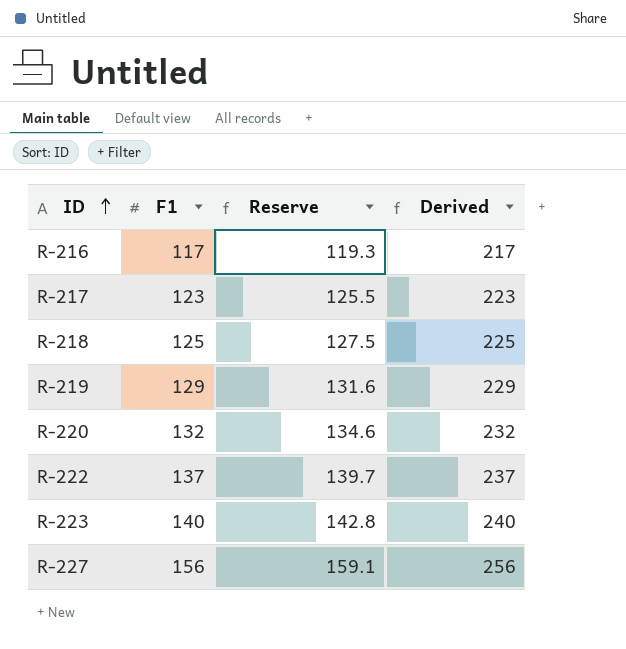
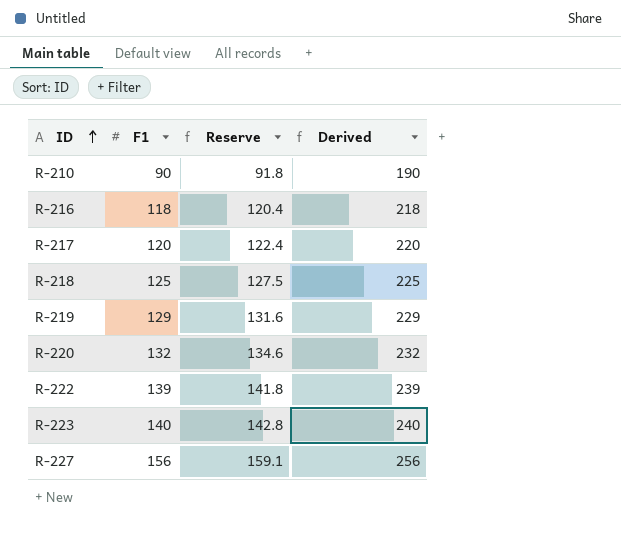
row R-210: none -> 90 | 91.8 | 190
R-216 | F1: 117 -> 118
R-216 | Reserve: 119.3 -> 120.4
R-216 | Derived: 217 -> 218
R-217 | F1: 123 -> 120
R-217 | Reserve: 125.5 -> 122.4
R-217 | Derived: 223 -> 220
R-222 | F1: 137 -> 139
R-222 | Reserve: 139.7 -> 141.8
R-222 | Derived: 237 -> 239

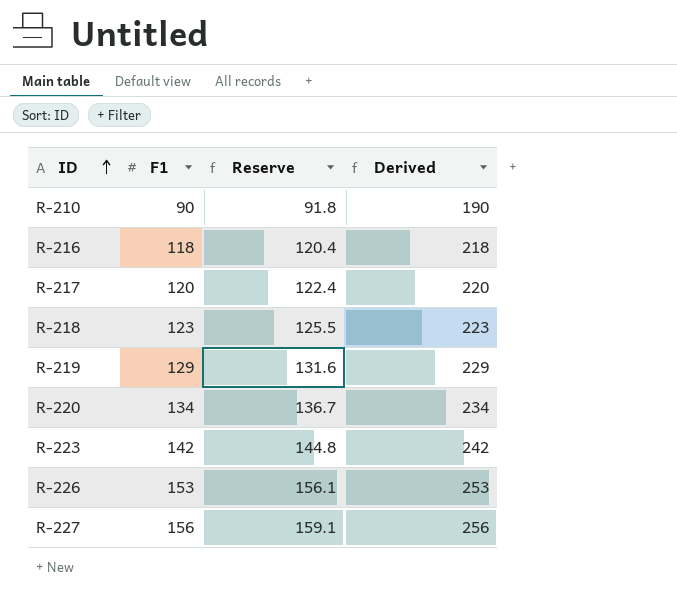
row R-222: 139 | 141.8 | 239 -> none
R-218 | F1: 125 -> 123
R-218 | Reserve: 127.5 -> 125.5
R-218 | Derived: 225 -> 223
R-220 | F1: 132 -> 134
R-220 | Reserve: 134.6 -> 136.7
R-220 | Derived: 232 -> 234
R-223 | F1: 140 -> 142
R-223 | Reserve: 142.8 -> 144.8
R-223 | Derived: 240 -> 242
row R-226: none -> 153 | 156.1 | 253

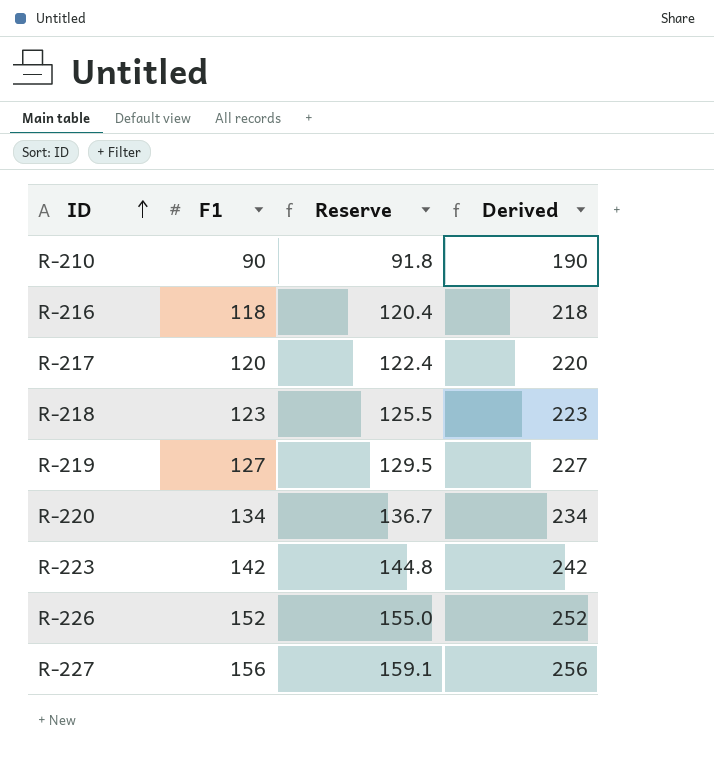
R-219 | F1: 129 -> 127
R-219 | Reserve: 131.6 -> 129.5
R-219 | Derived: 229 -> 227
R-226 | F1: 153 -> 152
R-226 | Reserve: 156.1 -> 155.0
R-226 | Derived: 253 -> 252

